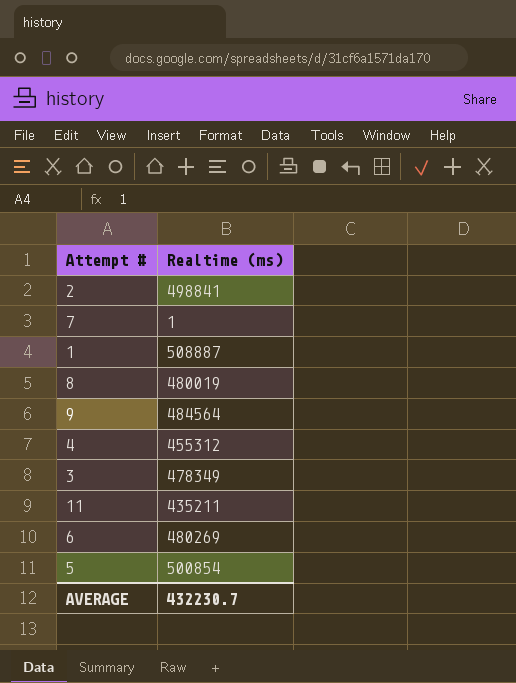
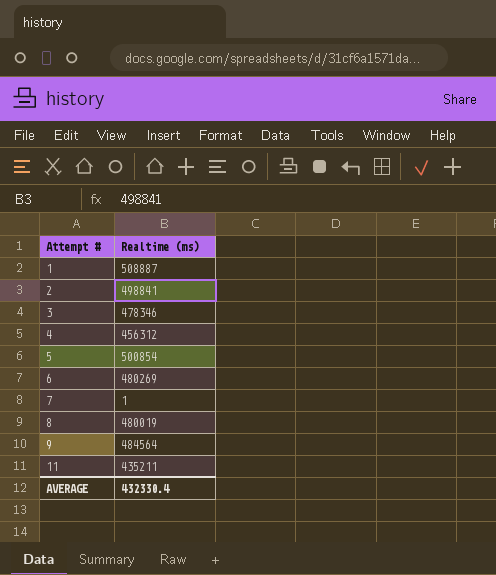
row order: none -> Attempt # ascending
3 | Realtime (ms): 478349 -> 478346
4 | Realtime (ms): 455312 -> 456312
AVERAGE | Realtime (ms): 432230.7 -> 432330.4

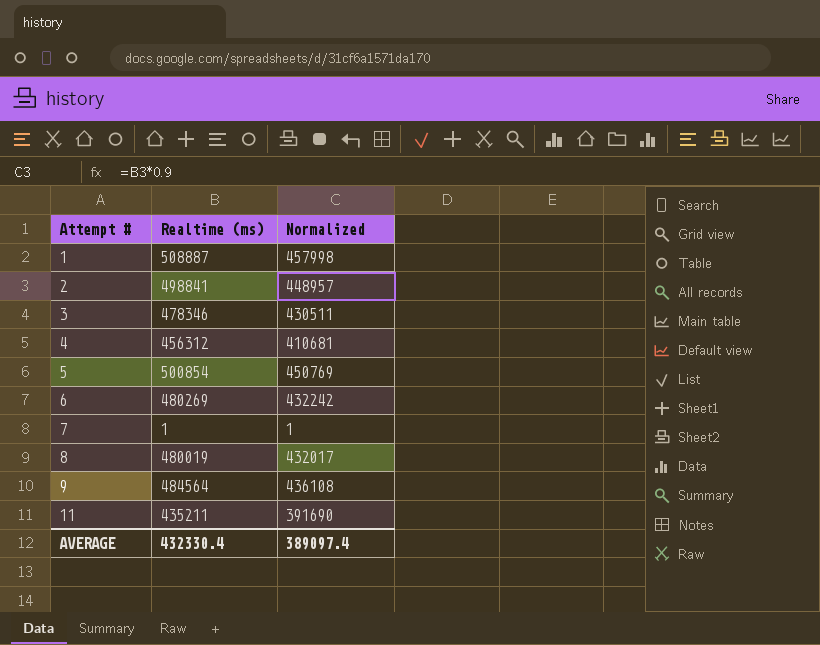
column Normalized | formula: none -> [Realtime (ms)] * 0.9

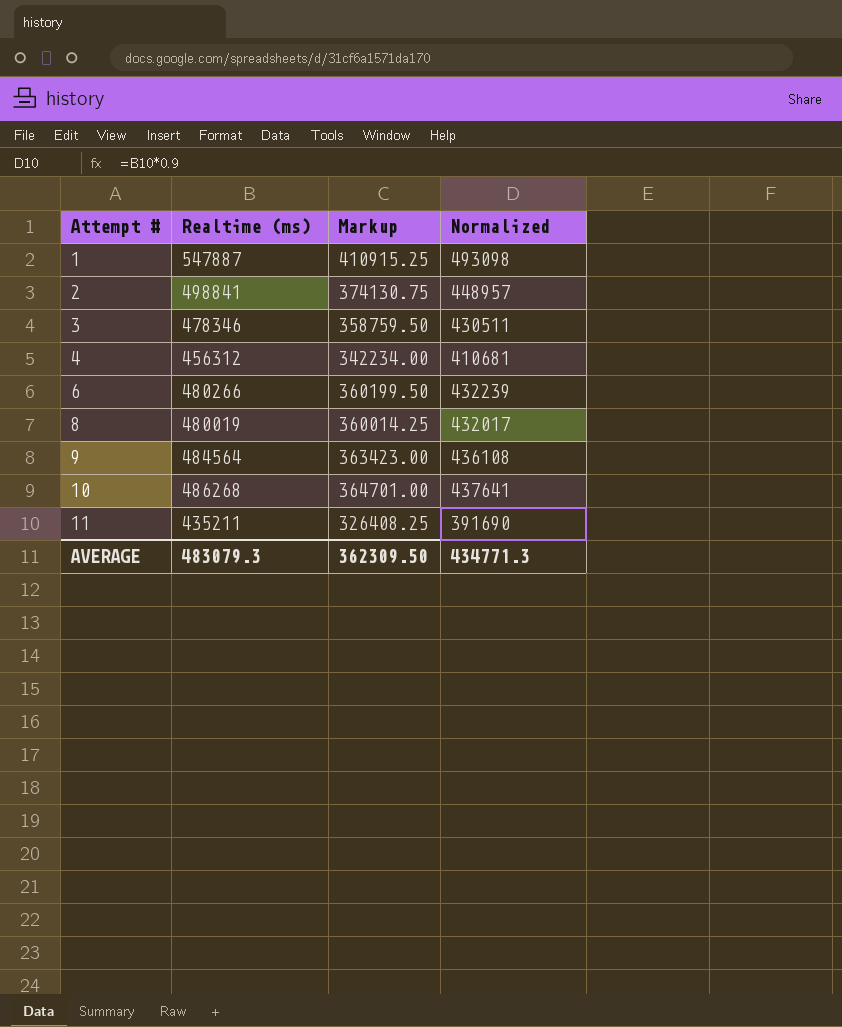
column Markup | formula: none -> [Realtime (ms)] * 0.75
row 5: 500854 | 450769 -> none
row 7: 1 | 1 -> none
1 | Realtime (ms): 508887 -> 547887
1 | Normalized: 457998 -> 493098
6 | Realtime (ms): 480269 -> 480266
6 | Normalized: 432242 -> 432239
row 10: none -> 486268 | 364701.00 | 437641
AVERAGE | Realtime (ms): 432330.4 -> 483079.3
AVERAGE | Normalized: 389097.4 -> 434771.3

